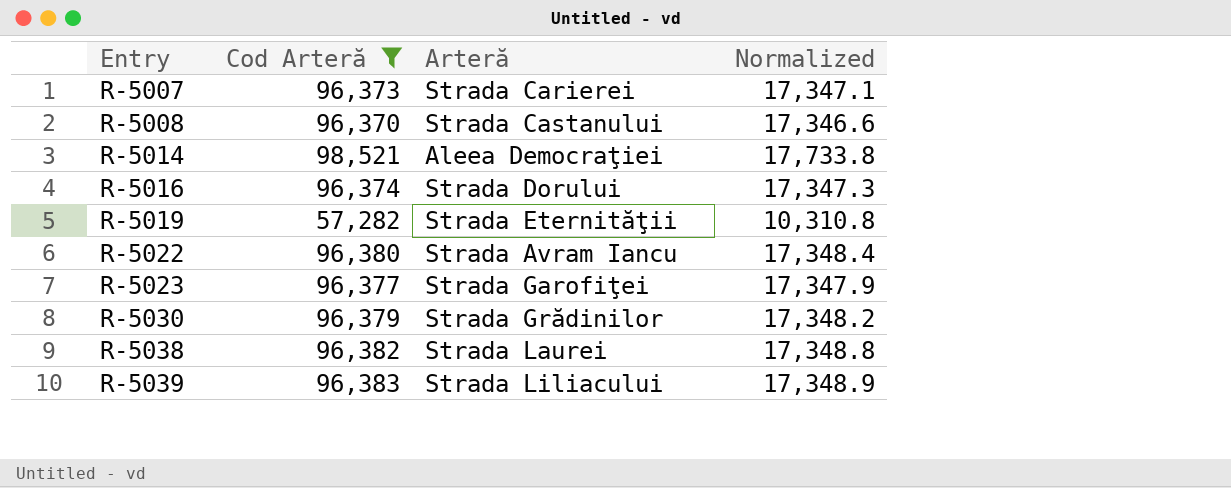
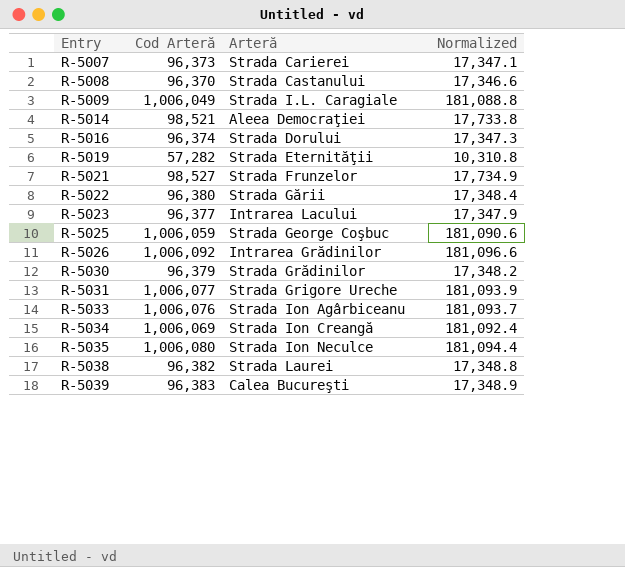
filter: Cod Arteră <= 98,521 -> none
R-5022 | Arteră: Strada Avram Iancu -> Strada Gării
R-5023 | Arteră: Strada Garofiţei -> Intrarea Lacului
R-5039 | Arteră: Strada Liliacului -> Calea Bucureşti

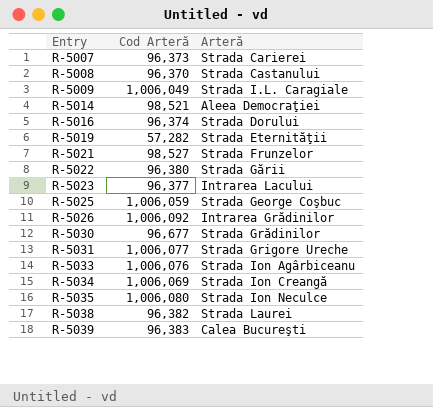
column Normalized | formula: [Cod Arteră] * 0.18 -> none
R-5030 | Cod Arteră: 96,379 -> 96,677

